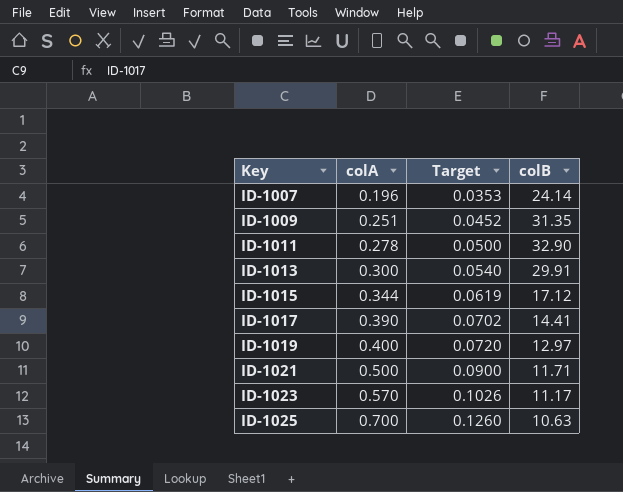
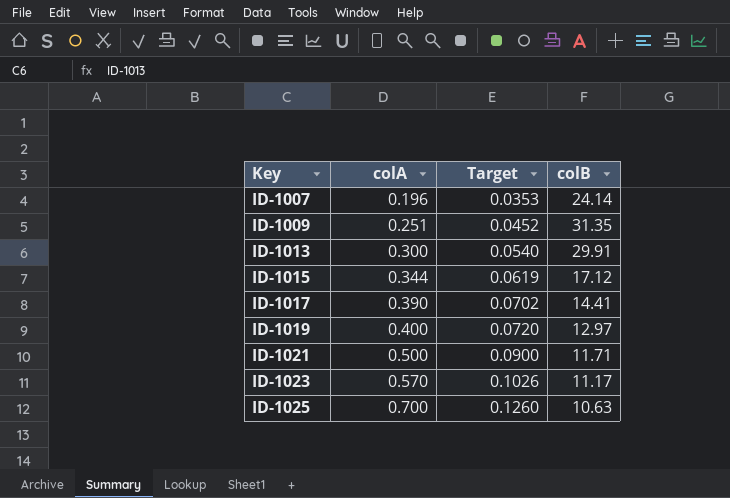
row ID-1011: 0.278 | 0.0500 | 32.90 -> none

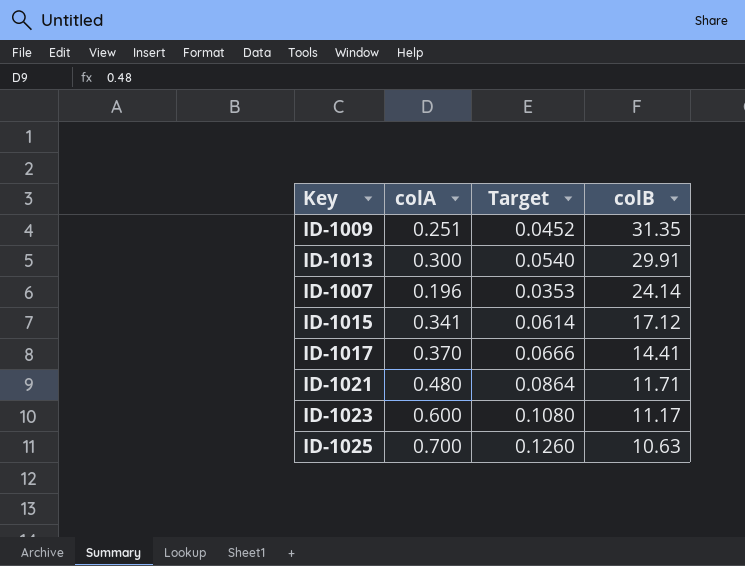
row order: Key ascending -> colB descending
row ID-1019: 0.400 | 0.0720 | 12.97 -> none
ID-1015 | colA: 0.344 -> 0.341
ID-1015 | Target: 0.0619 -> 0.0614
ID-1017 | colA: 0.390 -> 0.370
ID-1017 | Target: 0.0702 -> 0.0666
ID-1021 | colA: 0.500 -> 0.480
ID-1021 | Target: 0.0900 -> 0.0864
ID-1023 | colA: 0.570 -> 0.600
ID-1023 | Target: 0.1026 -> 0.1080

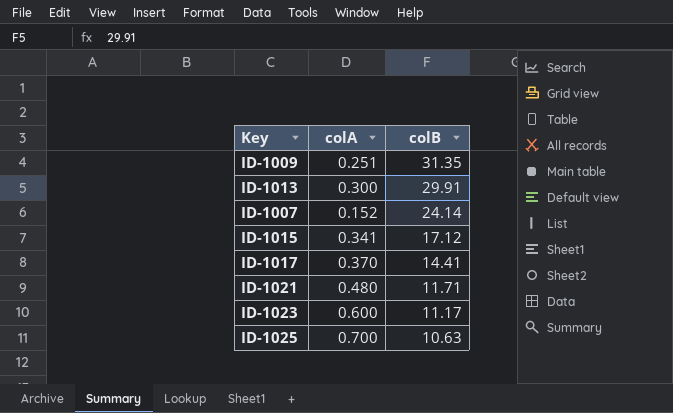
column Target | formula: [colA] * 0.18 -> none
ID-1007 | colA: 0.196 -> 0.152

